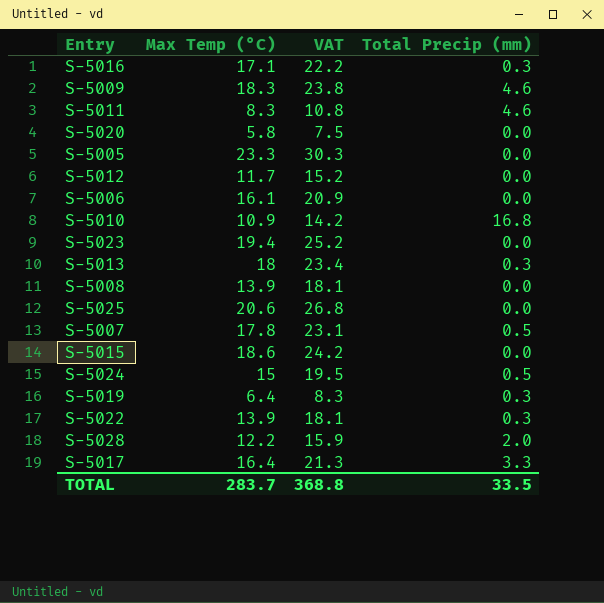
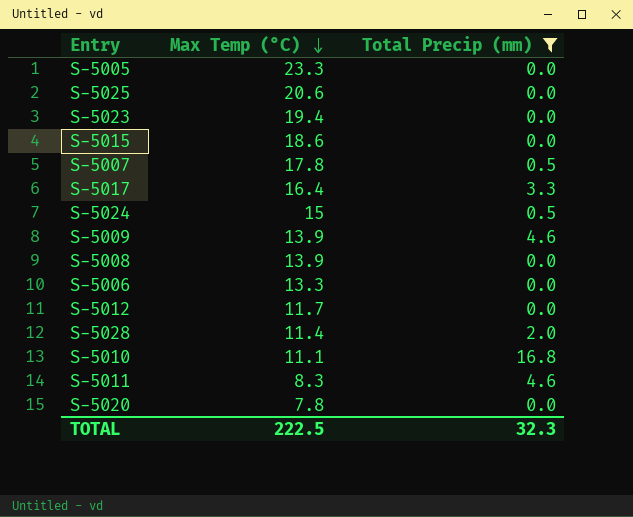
filter: none -> Total Precip (mm) != 0.3
row order: none -> Max Temp (°C) descending
column VAT | formula: [Max Temp (°C)] * 1.3 -> none
S-5009 | Max Temp (°C): 18.3 -> 13.9
S-5006 | Max Temp (°C): 16.1 -> 13.3
S-5028 | Max Temp (°C): 12.2 -> 11.4
S-5010 | Max Temp (°C): 10.9 -> 11.1
S-5020 | Max Temp (°C): 5.8 -> 7.8
TOTAL | Max Temp (°C): 283.7 -> 222.5
TOTAL | Total Precip (mm): 33.5 -> 32.3

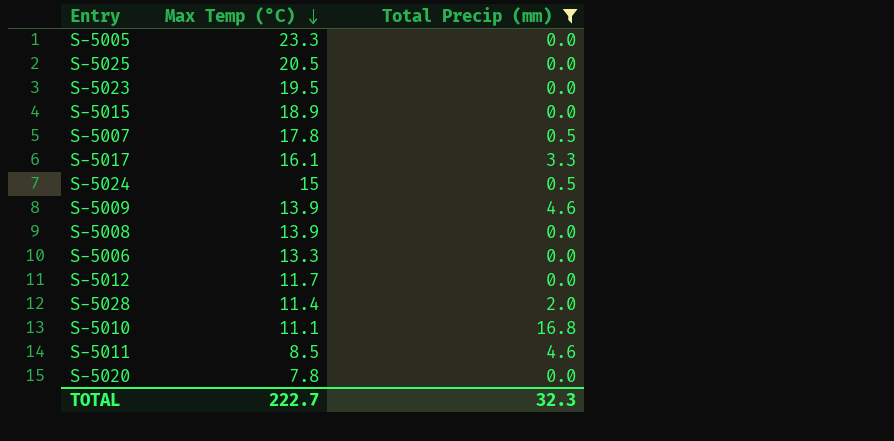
S-5025 | Max Temp (°C): 20.6 -> 20.5
S-5023 | Max Temp (°C): 19.4 -> 19.5
S-5015 | Max Temp (°C): 18.6 -> 18.9
S-5017 | Max Temp (°C): 16.4 -> 16.1
S-5011 | Max Temp (°C): 8.3 -> 8.5
TOTAL | Max Temp (°C): 222.5 -> 222.7

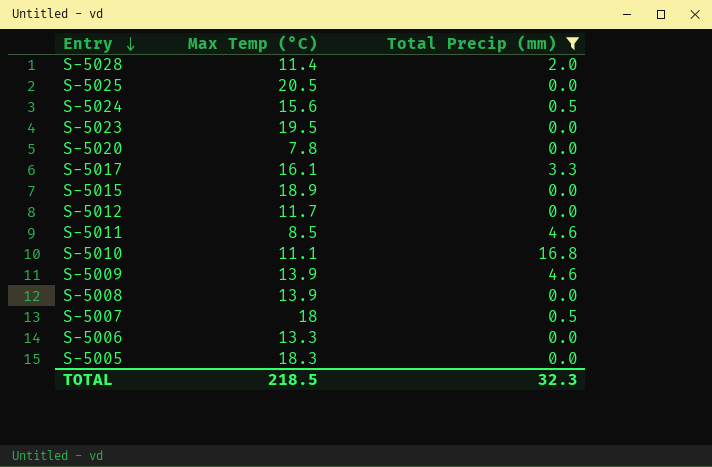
row order: Max Temp (°C) descending -> Entry descending
S-5024 | Max Temp (°C): 15 -> 15.6
S-5007 | Max Temp (°C): 17.8 -> 18
S-5005 | Max Temp (°C): 23.3 -> 18.3
TOTAL | Max Temp (°C): 222.7 -> 218.5

